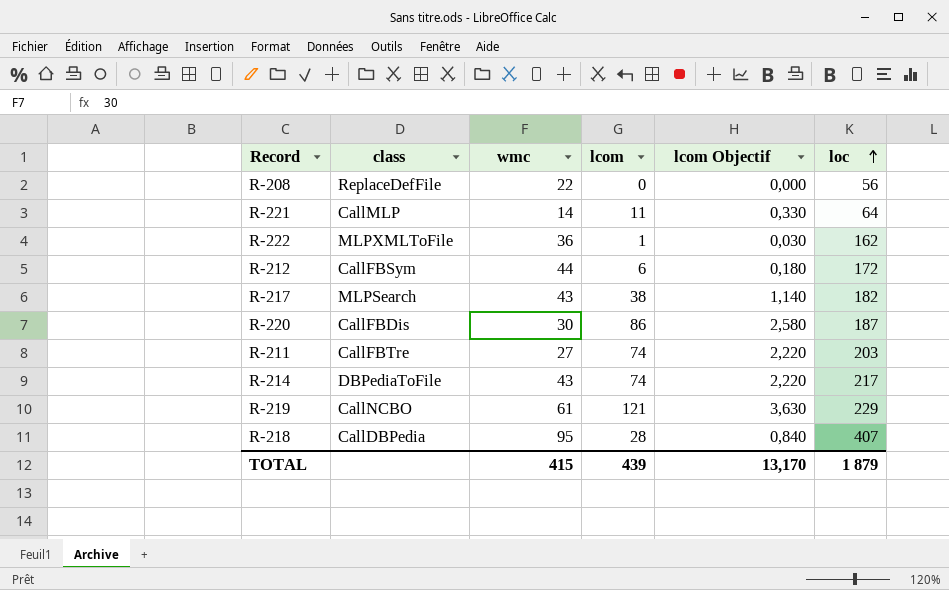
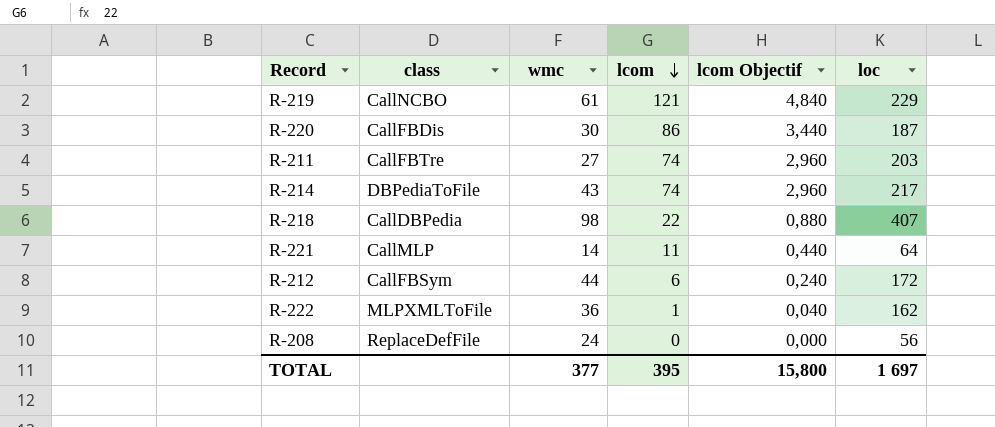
row order: loc ascending -> lcom descending
column lcom Objectif | formula: [lcom] * 0,03 -> [lcom] * 0,04
row R-217: MLPSearch | 43 | 38 | 1,140 | 182 -> none
R-218 | wmc: 95 -> 98
R-218 | lcom: 28 -> 22
R-208 | wmc: 22 -> 24
TOTAL | wmc: 415 -> 377
TOTAL | lcom: 439 -> 395
TOTAL | lcom Objectif: 13,170 -> 15,800
TOTAL | loc: 1 879 -> 1 697

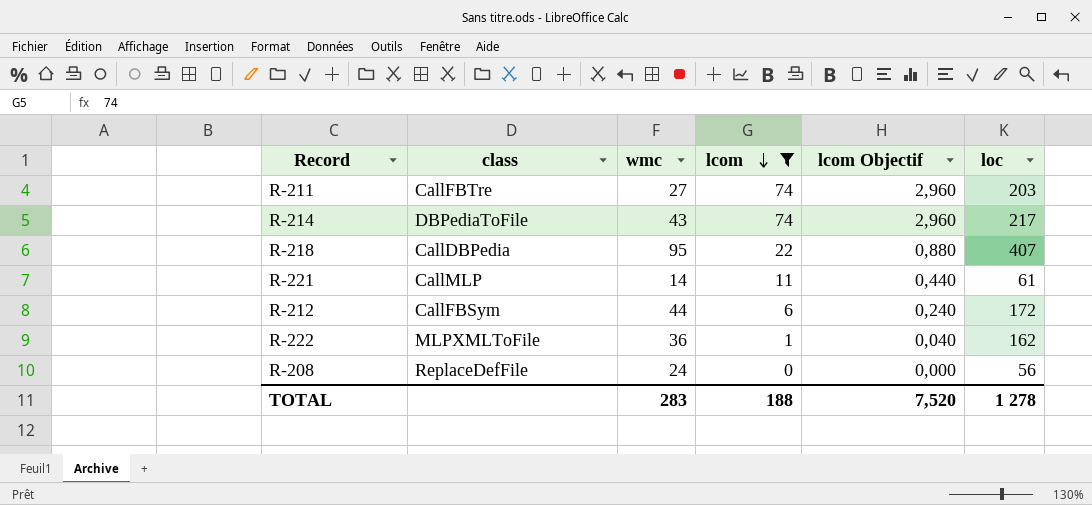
filter: none -> lcom <= 74
R-218 | wmc: 98 -> 95
R-221 | loc: 64 -> 61
TOTAL | wmc: 377 -> 283
TOTAL | lcom: 395 -> 188
TOTAL | lcom Objectif: 15,800 -> 7,520
TOTAL | loc: 1 697 -> 1 278

